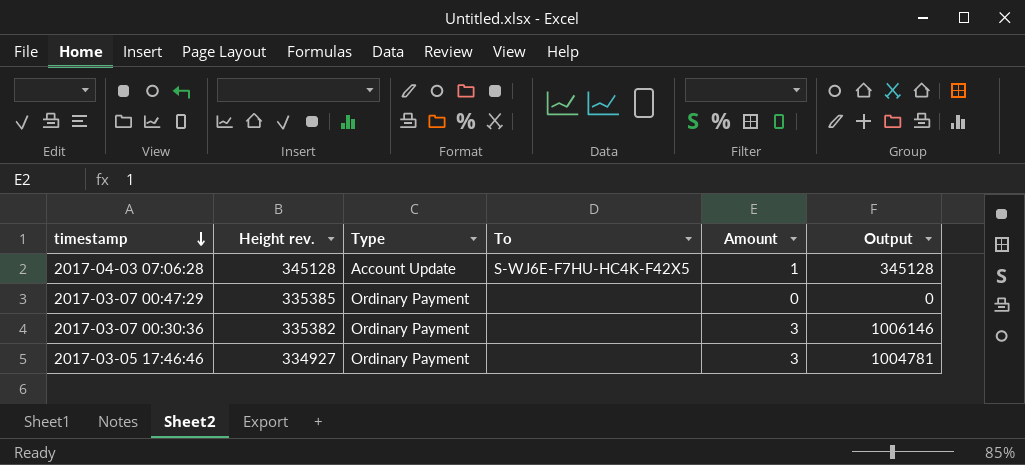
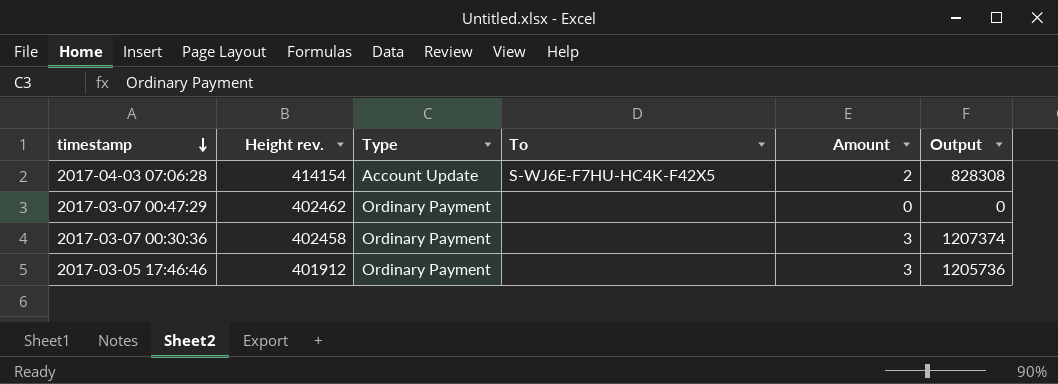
2017-04-03 07:06:28 | Height rev.: 345128 -> 414154
2017-04-03 07:06:28 | Amount: 1 -> 2
2017-04-03 07:06:28 | Output: 345128 -> 828308
2017-03-07 00:47:29 | Height rev.: 335385 -> 402462
2017-03-07 00:30:36 | Height rev.: 335382 -> 402458
2017-03-07 00:30:36 | Output: 1006146 -> 1207374
2017-03-05 17:46:46 | Height rev.: 334927 -> 401912
2017-03-05 17:46:46 | Output: 1004781 -> 1205736

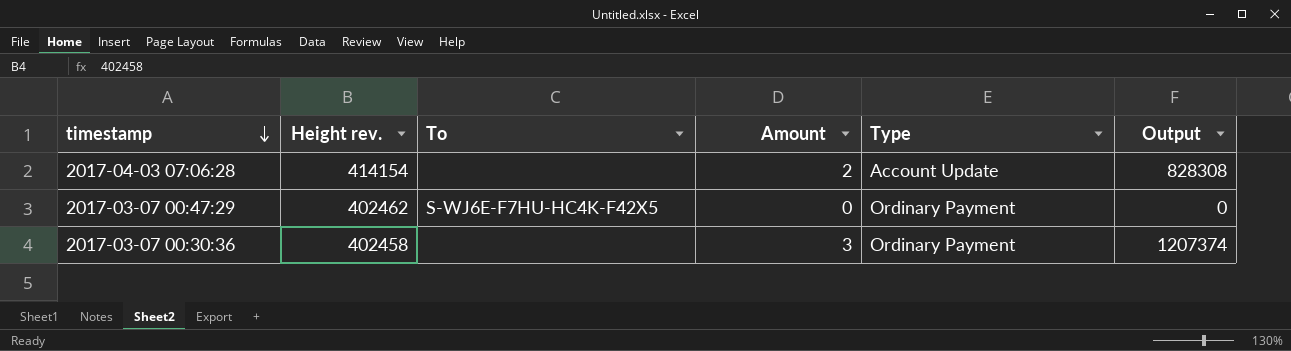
column Type | position: 3 -> 5
row 2017-03-05 17:46:46: 401912 | Ordinary Payment | none | 3 | 1205736 -> none
2017-04-03 07:06:28 | To: S-WJ6E-F7HU-HC4K-F42X5 -> none
2017-03-07 00:47:29 | To: none -> S-WJ6E-F7HU-HC4K-F42X5

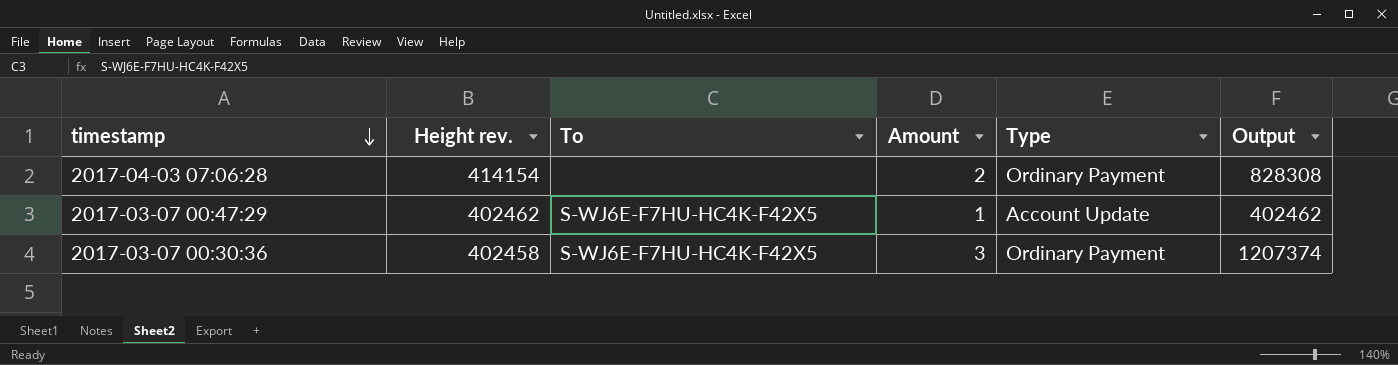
2017-04-03 07:06:28 | Type: Account Update -> Ordinary Payment
2017-03-07 00:47:29 | Amount: 0 -> 1
2017-03-07 00:47:29 | Type: Ordinary Payment -> Account Update
2017-03-07 00:47:29 | Output: 0 -> 402462
2017-03-07 00:30:36 | To: none -> S-WJ6E-F7HU-HC4K-F42X5

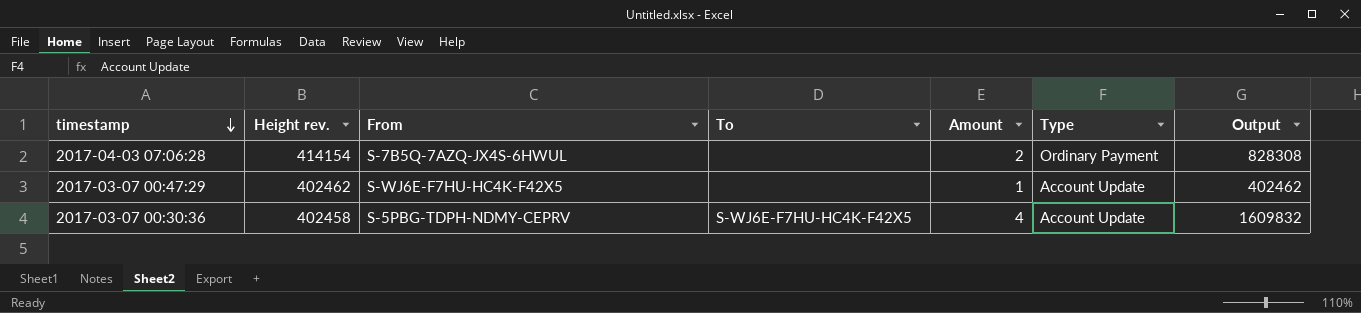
column From | position: none -> 3
2017-03-07 00:47:29 | To: S-WJ6E-F7HU-HC4K-F42X5 -> none
2017-03-07 00:30:36 | Amount: 3 -> 4
2017-03-07 00:30:36 | Type: Ordinary Payment -> Account Update
2017-03-07 00:30:36 | Output: 1207374 -> 1609832

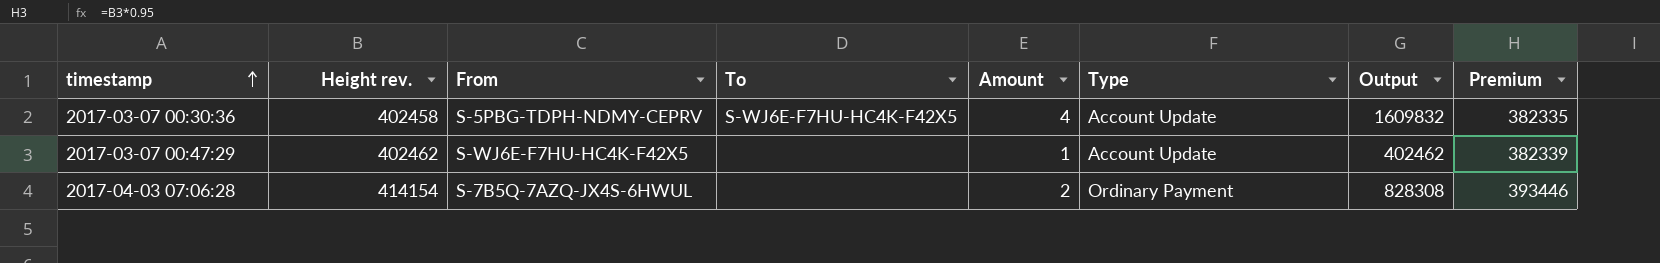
row order: timestamp descending -> timestamp ascending
column Premium | formula: none -> [Height rev.] * 0.95

